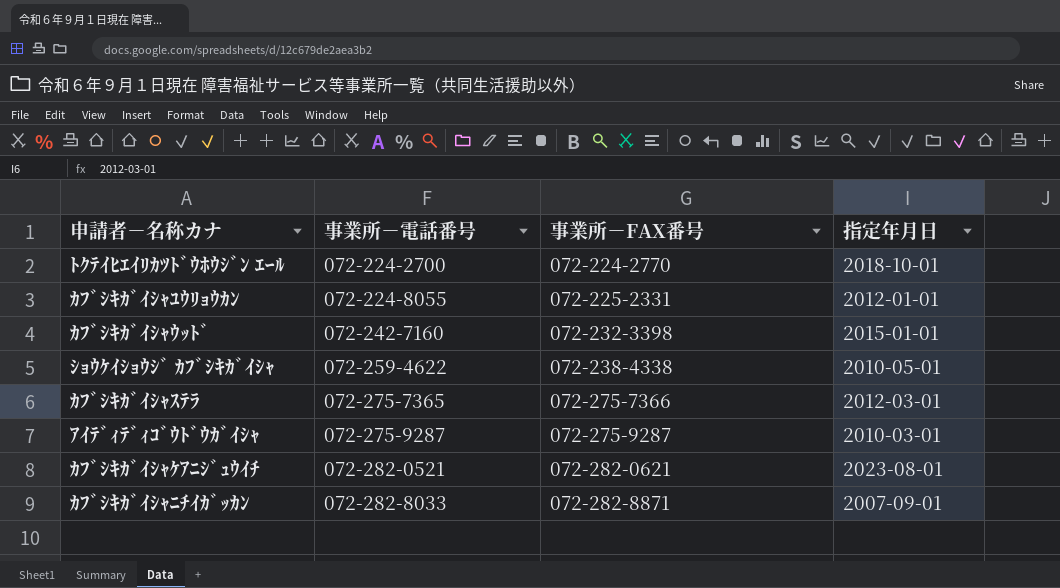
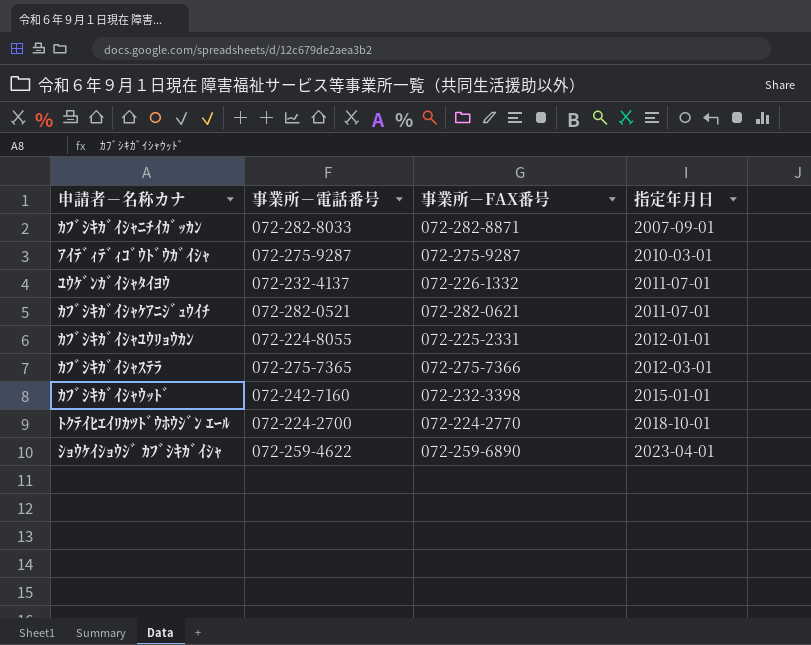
row order: 事業所－電話番号 ascending -> 指定年月日 ascending
row ﾕｳｹﾞﾝｶﾞｲｼｬﾀｲﾖｳ: none -> 072-232-4137 | 072-226-1332 | 2011-07-01
ｶﾌﾞｼｷｶﾞｲｼｬｹｱﾆｼﾞｭｳｲﾁ | 指定年月日: 2023-08-01 -> 2011-07-01
ｼｮｳｹｲｼｮｳｼﾞ ｶﾌﾞｼｷｶﾞｲｼｬ | 事業所－FAX番号: 072-238-4338 -> 072-259-6890
ｼｮｳｹｲｼｮｳｼﾞ ｶﾌﾞｼｷｶﾞｲｼｬ | 指定年月日: 2010-05-01 -> 2023-04-01

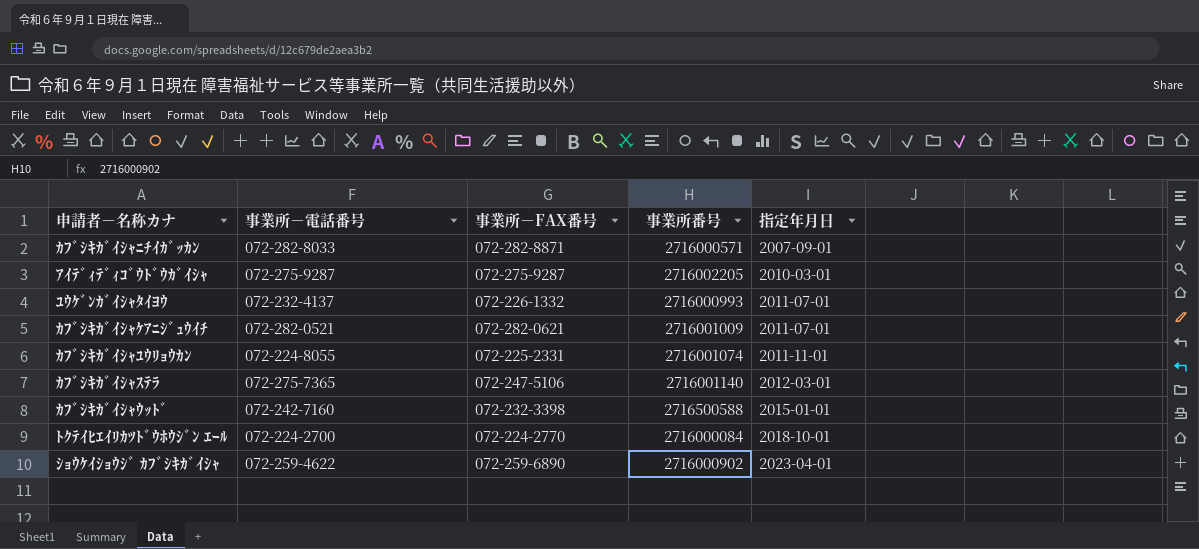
column 事業所番号 | position: none -> 4
ｶﾌﾞｼｷｶﾞｲｼｬﾕｳﾘｮｳｶﾝ | 指定年月日: 2012-01-01 -> 2011-11-01
ｶﾌﾞｼｷｶﾞｲｼｬｽﾃﾗ | 事業所－FAX番号: 072-275-7366 -> 072-247-5106

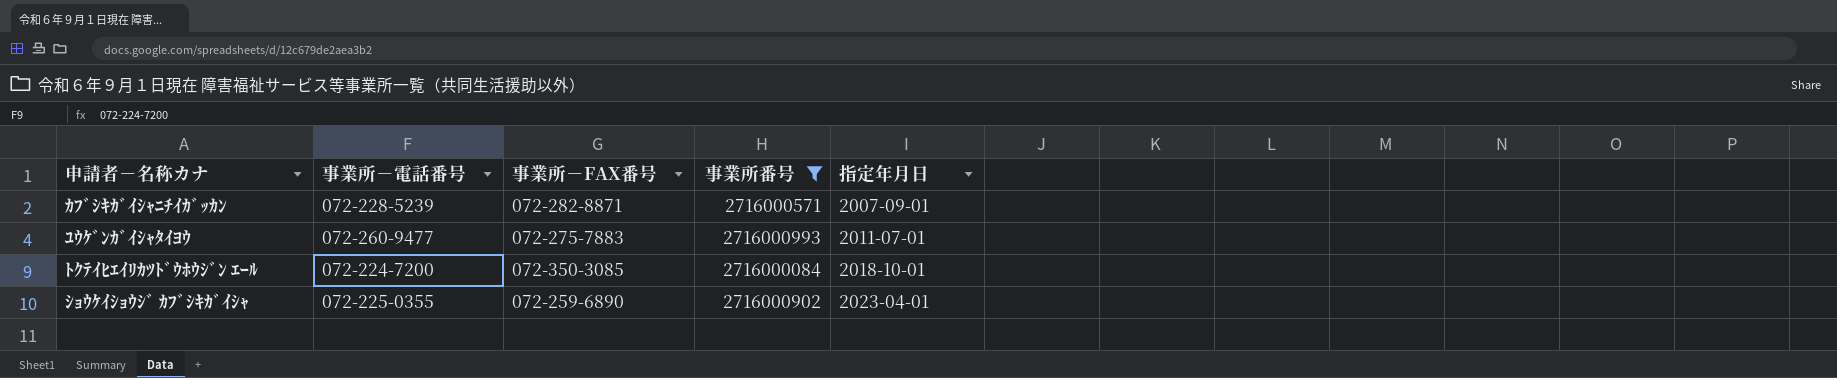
filter: none -> 事業所番号 <= 2716000993
ｶﾌﾞｼｷｶﾞｲｼｬﾆﾁｲｶﾞｯｶﾝ | 事業所－電話番号: 072-282-8033 -> 072-228-5239
ﾕｳｹﾞﾝｶﾞｲｼｬﾀｲﾖｳ | 事業所－電話番号: 072-232-4137 -> 072-260-9477
ﾕｳｹﾞﾝｶﾞｲｼｬﾀｲﾖｳ | 事業所－FAX番号: 072-226-1332 -> 072-275-7883
ﾄｸﾃｲﾋｴｲﾘｶﾂﾄﾞｳﾎｳｼﾞﾝ ｴｰﾙ | 事業所－電話番号: 072-224-2700 -> 072-224-7200
ﾄｸﾃｲﾋｴｲﾘｶﾂﾄﾞｳﾎｳｼﾞﾝ ｴｰﾙ | 事業所－FAX番号: 072-224-2770 -> 072-350-3085
ｼｮｳｹｲｼｮｳｼﾞ ｶﾌﾞｼｷｶﾞｲｼｬ | 事業所－電話番号: 072-259-4622 -> 072-225-0355

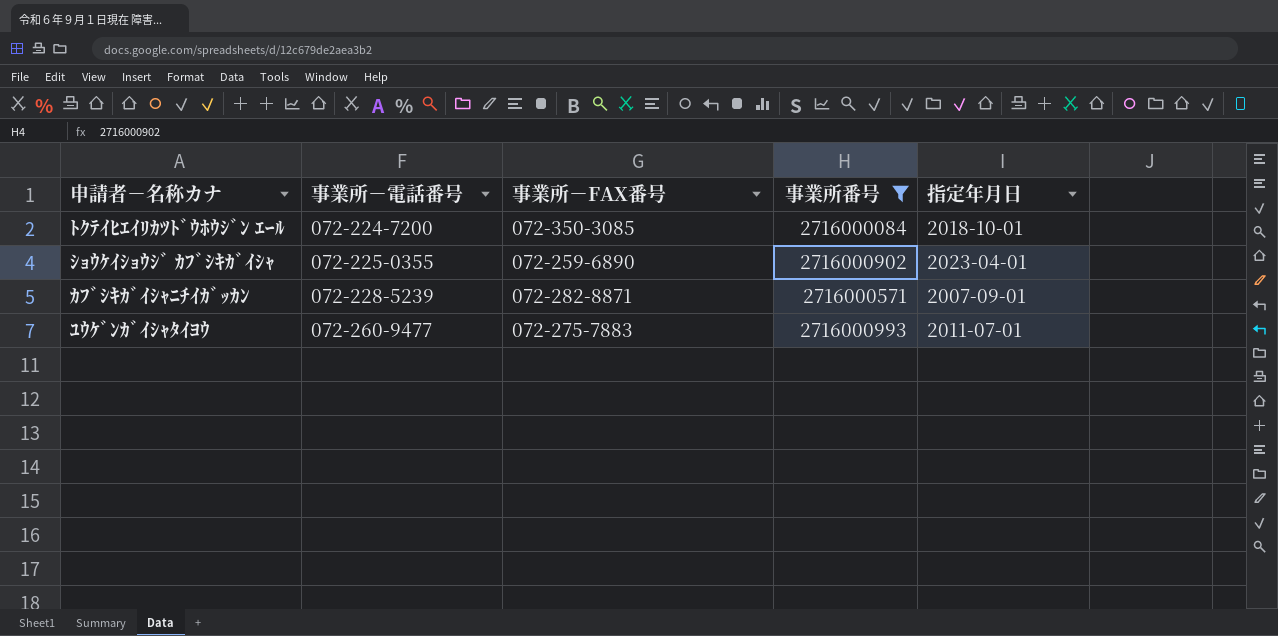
row order: 指定年月日 ascending -> 事業所－電話番号 ascending

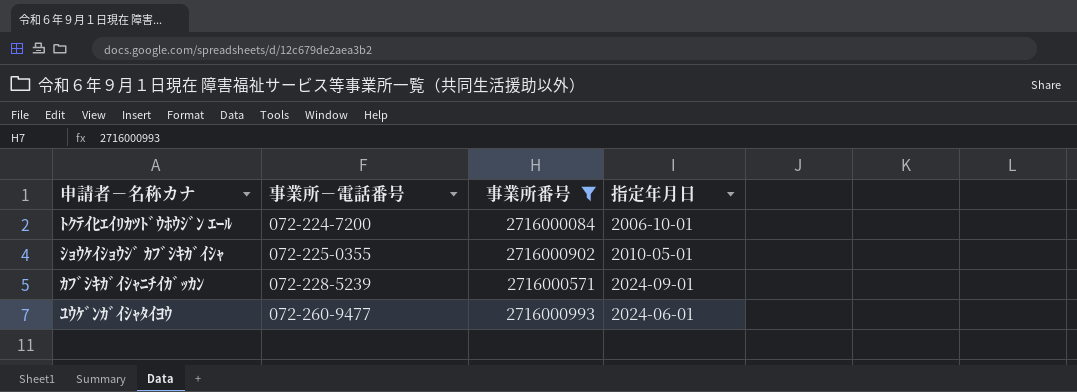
column 事業所－FAX番号 | position: 3 -> none
ﾄｸﾃｲﾋｴｲﾘｶﾂﾄﾞｳﾎｳｼﾞﾝ ｴｰﾙ | 指定年月日: 2018-10-01 -> 2006-10-01
ｼｮｳｹｲｼｮｳｼﾞ ｶﾌﾞｼｷｶﾞｲｼｬ | 指定年月日: 2023-04-01 -> 2010-05-01
ｶﾌﾞｼｷｶﾞｲｼｬﾆﾁｲｶﾞｯｶﾝ | 指定年月日: 2007-09-01 -> 2024-09-01
ﾕｳｹﾞﾝｶﾞｲｼｬﾀｲﾖｳ | 指定年月日: 2011-07-01 -> 2024-06-01

